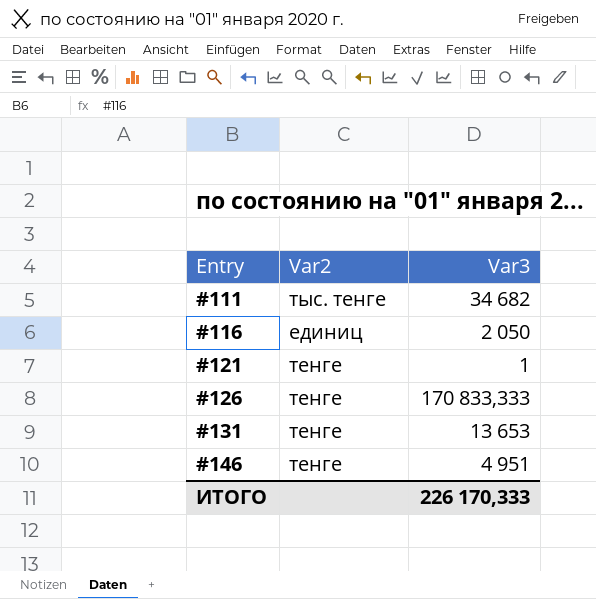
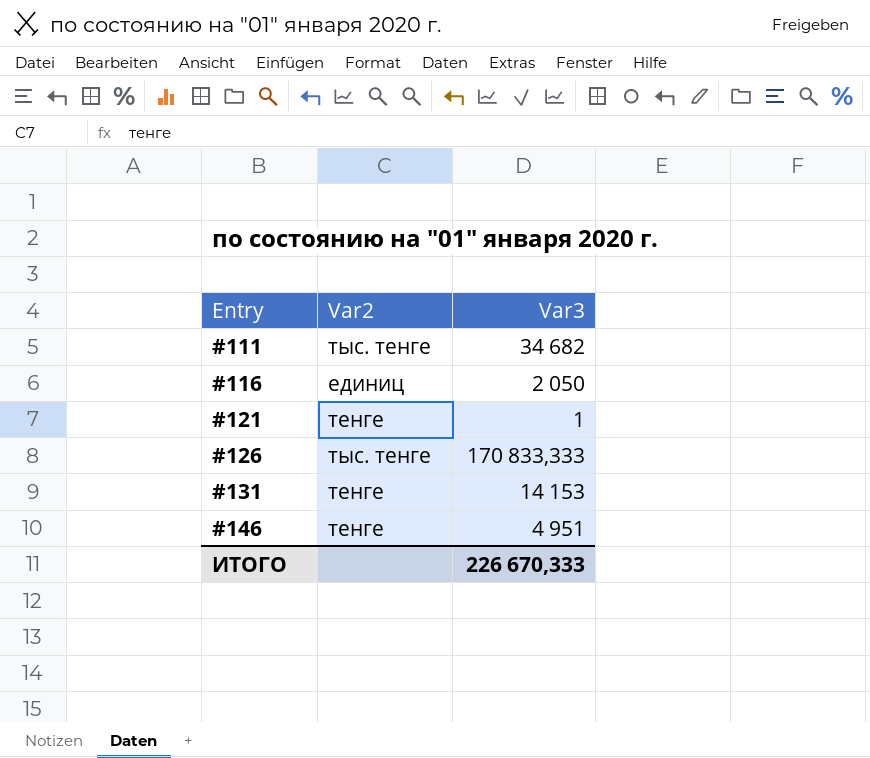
#126 | Var2: тенге -> тыс. тенге
#131 | Var3: 13 653 -> 14 153
ИТОГО | Var3: 226 170,333 -> 226 670,333

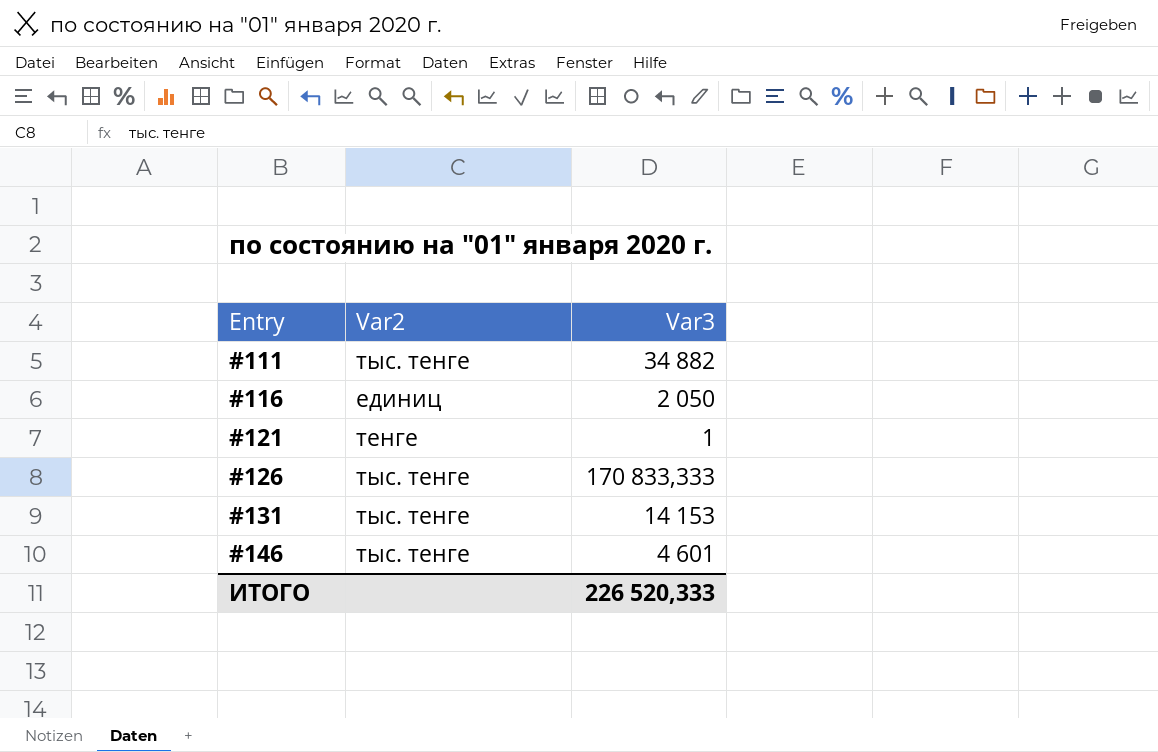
#111 | Var3: 34 682 -> 34 882
#131 | Var2: тенге -> тыс. тенге
#146 | Var2: тенге -> тыс. тенге
#146 | Var3: 4 951 -> 4 601
ИТОГО | Var3: 226 670,333 -> 226 520,333

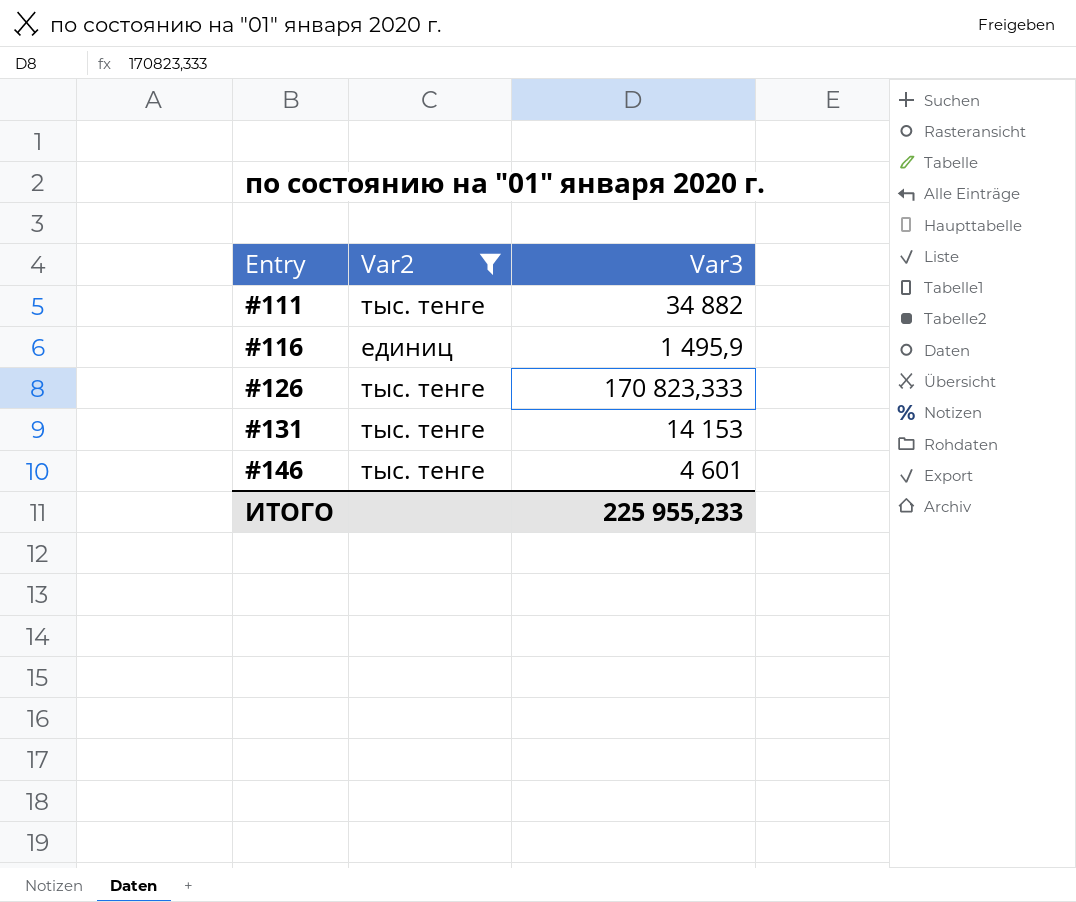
filter: none -> Var2 != тенге
#116 | Var3: 2 050 -> 1 495,9
#126 | Var3: 170 833,333 -> 170 823,333
ИТОГО | Var3: 226 520,333 -> 225 955,233

